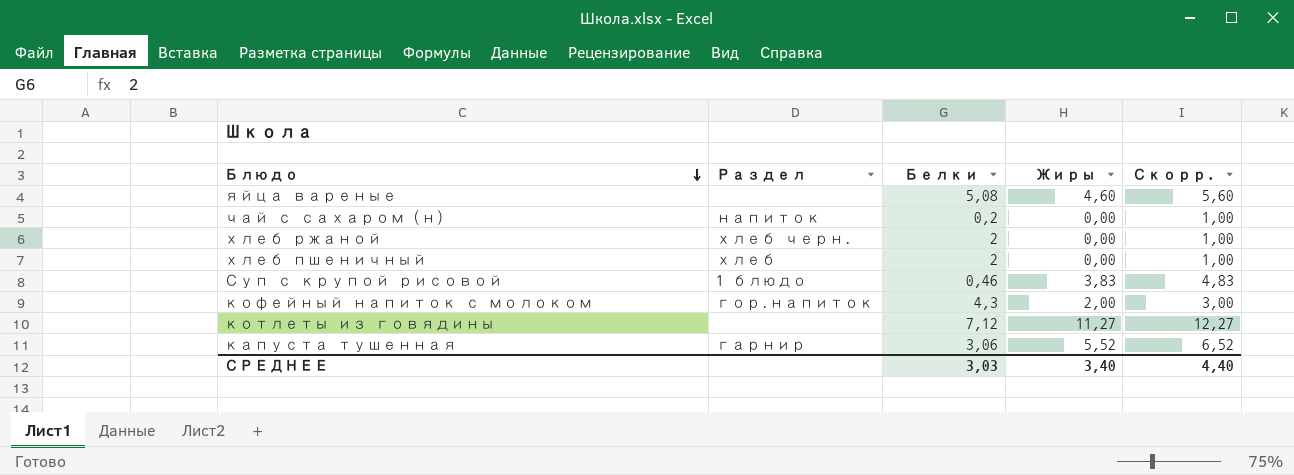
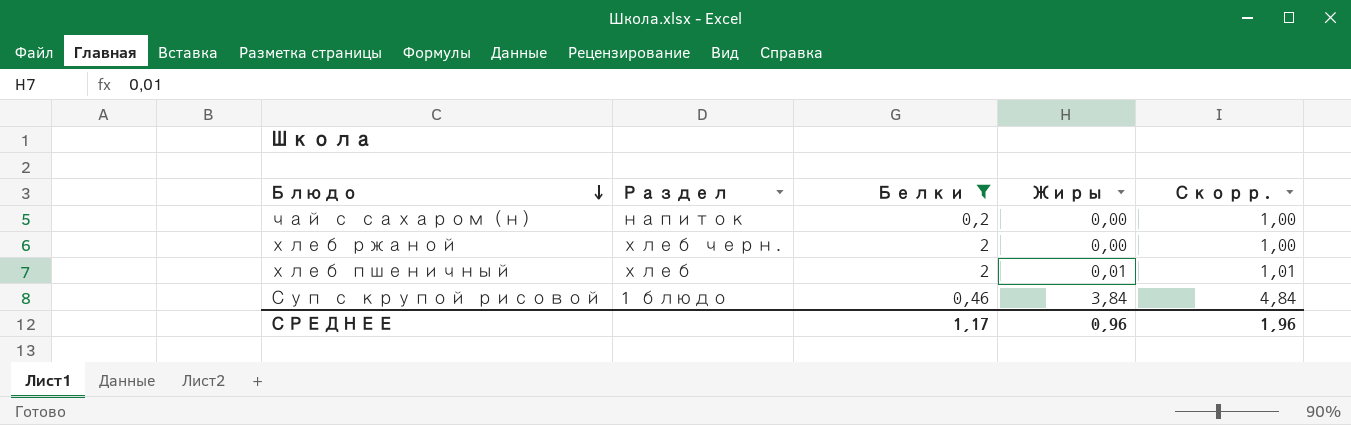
filter: none -> Белки <= 2
хлеб пшеничный | Жиры: 0,00 -> 0,01
хлеб пшеничный | Скорр.: 1,00 -> 1,01
Суп с крупой рисовой | Жиры: 3,83 -> 3,84
Суп с крупой рисовой | Скорр.: 4,83 -> 4,84
СРЕДНЕЕ | Белки: 3,03 -> 1,17
СРЕДНЕЕ | Жиры: 3,40 -> 0,96
СРЕДНЕЕ | Скорр.: 4,40 -> 1,96

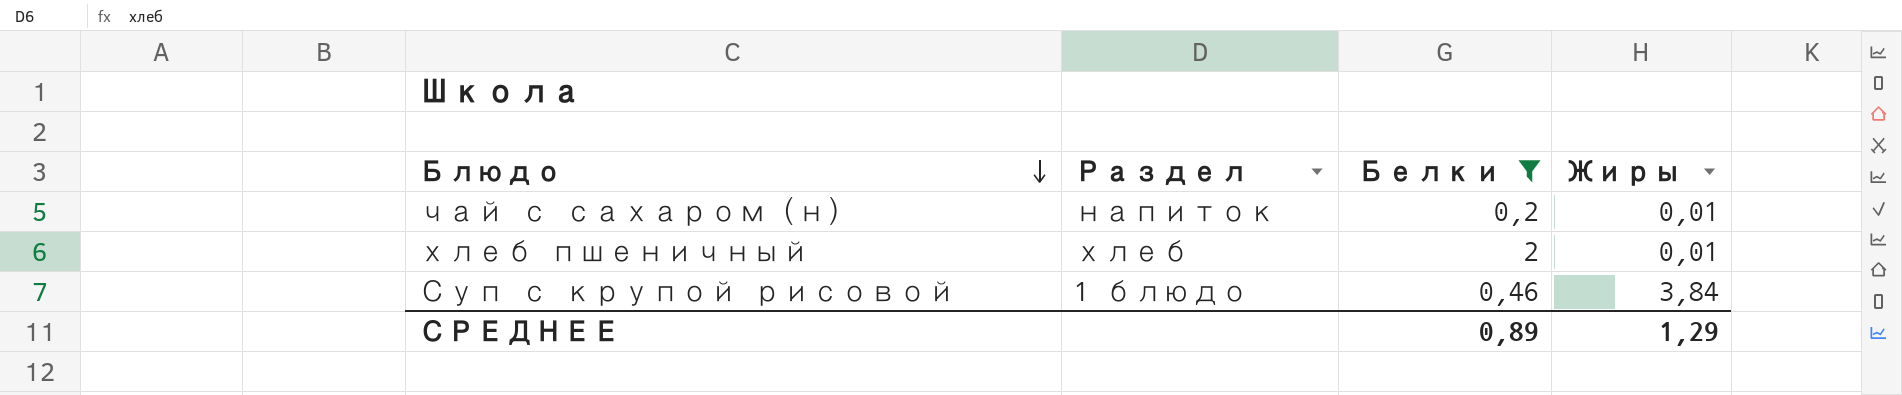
column Скорр. | formula: [Жиры] + 1 -> none
row хлеб ржаной: хлеб черн. | 2 | 0,00 | 1,00 -> none
чай с сахаром (н) | Жиры: 0,00 -> 0,01
СРЕДНЕЕ | Белки: 1,17 -> 0,89
СРЕДНЕЕ | Жиры: 0,96 -> 1,29

